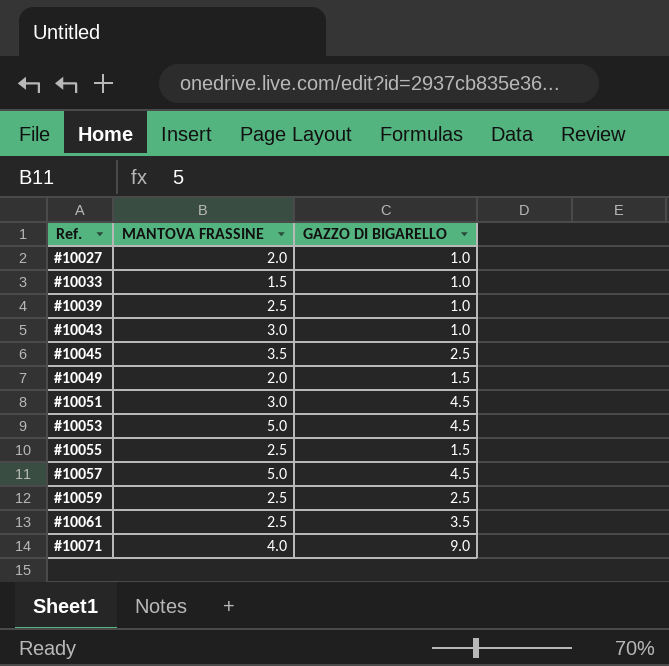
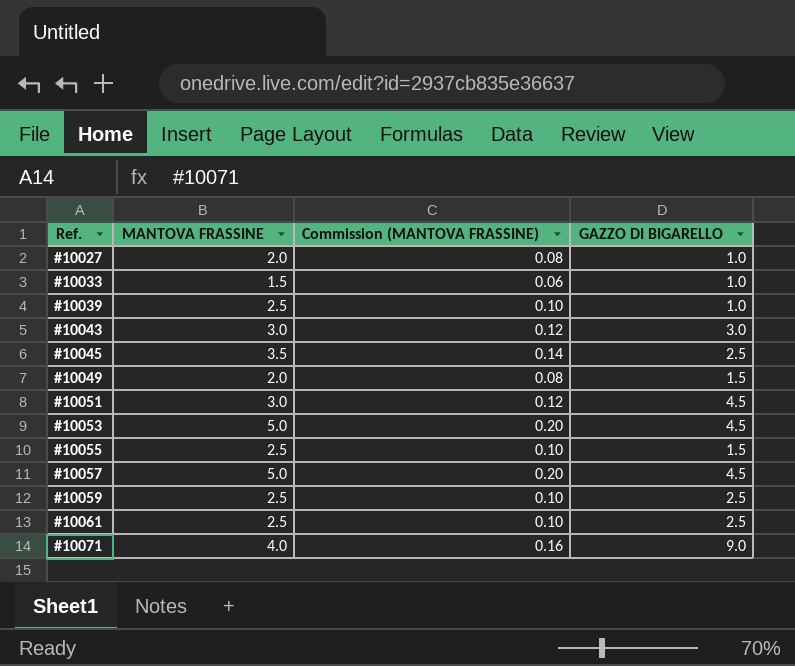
column Commission (MANTOVA FRASSINE) | formula: none -> [MANTOVA FRASSINE] * 0.04
#10043 | GAZZO DI BIGARELLO: 1.0 -> 3.0
#10061 | GAZZO DI BIGARELLO: 3.5 -> 2.5

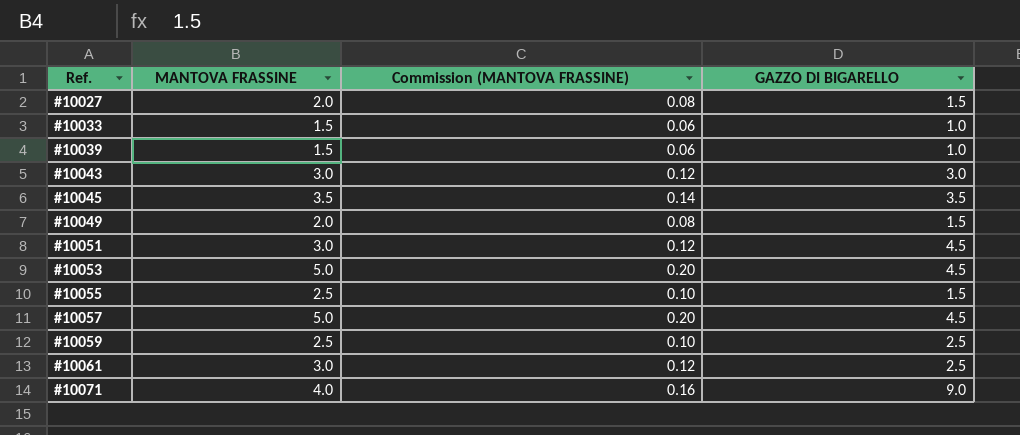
#10027 | GAZZO DI BIGARELLO: 1.0 -> 1.5
#10039 | MANTOVA FRASSINE: 2.5 -> 1.5
#10039 | Commission (MANTOVA FRASSINE): 0.10 -> 0.06
#10045 | GAZZO DI BIGARELLO: 2.5 -> 3.5
#10061 | MANTOVA FRASSINE: 2.5 -> 3.0
#10061 | Commission (MANTOVA FRASSINE): 0.10 -> 0.12

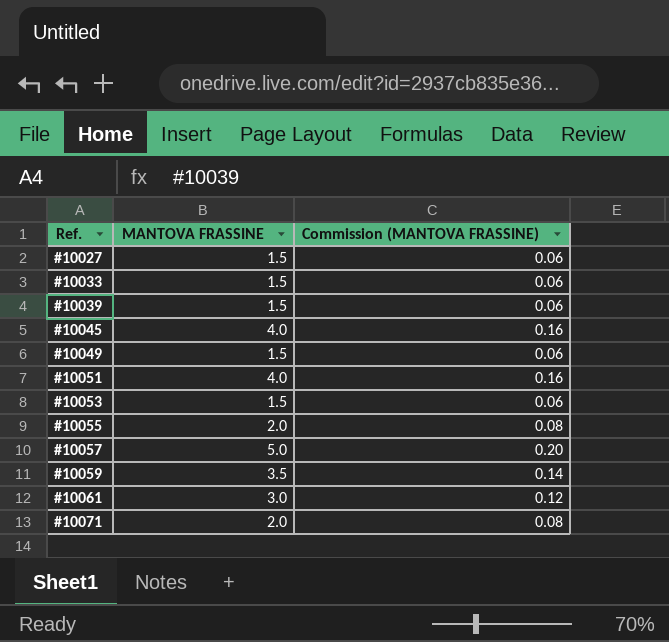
column GAZZO DI BIGARELLO | position: 4 -> none
row #10043: 3.0 | 0.12 | 3.0 -> none
#10027 | MANTOVA FRASSINE: 2.0 -> 1.5
#10027 | Commission (MANTOVA FRASSINE): 0.08 -> 0.06
#10045 | MANTOVA FRASSINE: 3.5 -> 4.0
#10045 | Commission (MANTOVA FRASSINE): 0.14 -> 0.16
#10049 | MANTOVA FRASSINE: 2.0 -> 1.5
#10049 | Commission (MANTOVA FRASSINE): 0.08 -> 0.06
#10051 | MANTOVA FRASSINE: 3.0 -> 4.0
#10051 | Commission (MANTOVA FRASSINE): 0.12 -> 0.16
#10053 | MANTOVA FRASSINE: 5.0 -> 1.5
#10053 | Commission (MANTOVA FRASSINE): 0.20 -> 0.06
#10055 | MANTOVA FRASSINE: 2.5 -> 2.0
#10055 | Commission (MANTOVA FRASSINE): 0.10 -> 0.08
#10059 | MANTOVA FRASSINE: 2.5 -> 3.5
#10059 | Commission (MANTOVA FRASSINE): 0.10 -> 0.14
#10071 | MANTOVA FRASSINE: 4.0 -> 2.0
#10071 | Commission (MANTOVA FRASSINE): 0.16 -> 0.08

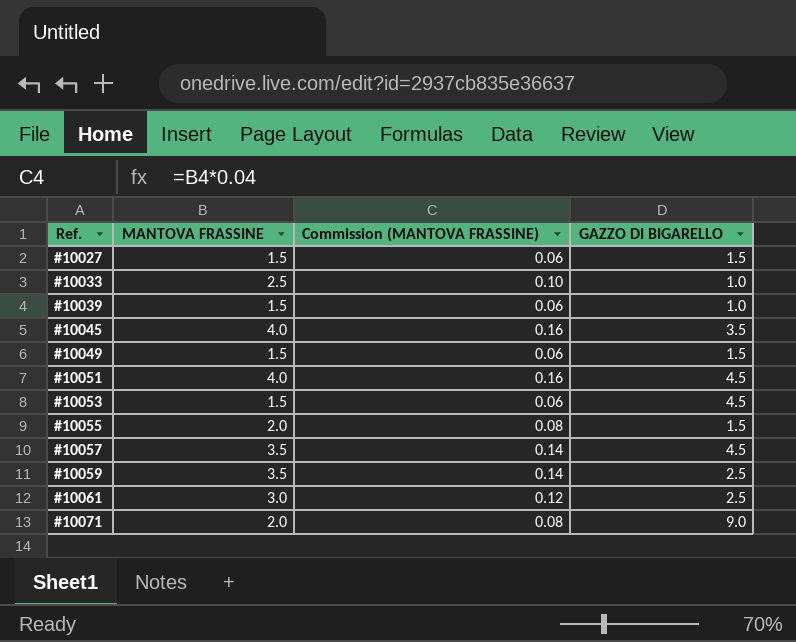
column GAZZO DI BIGARELLO | position: none -> 4
#10033 | MANTOVA FRASSINE: 1.5 -> 2.5
#10033 | Commission (MANTOVA FRASSINE): 0.06 -> 0.10
#10057 | MANTOVA FRASSINE: 5.0 -> 3.5
#10057 | Commission (MANTOVA FRASSINE): 0.20 -> 0.14

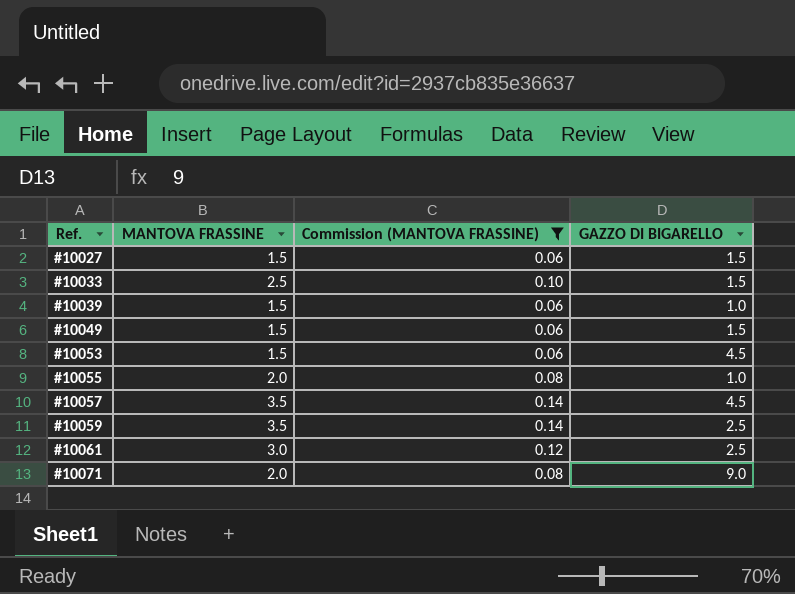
filter: none -> Commission (MANTOVA FRASSINE) != 0.16
#10033 | GAZZO DI BIGARELLO: 1.0 -> 1.5
#10055 | GAZZO DI BIGARELLO: 1.5 -> 1.0

